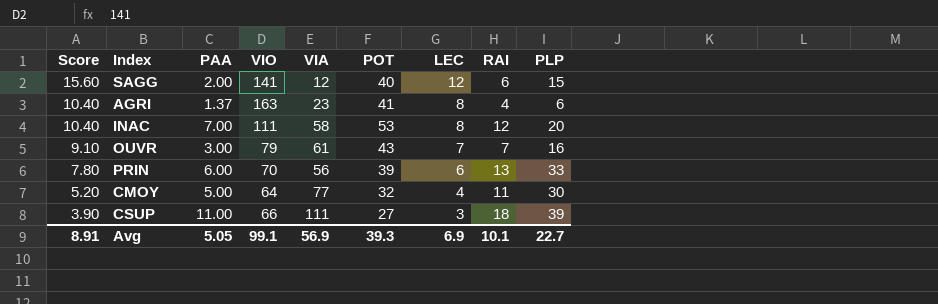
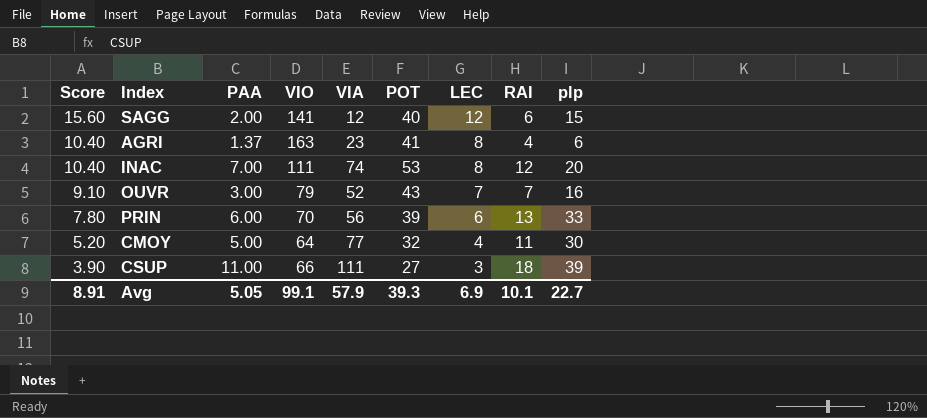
column name: PLP -> plp
INAC | VIA: 58 -> 74
OUVR | VIA: 61 -> 52
Avg | VIA: 56.9 -> 57.9

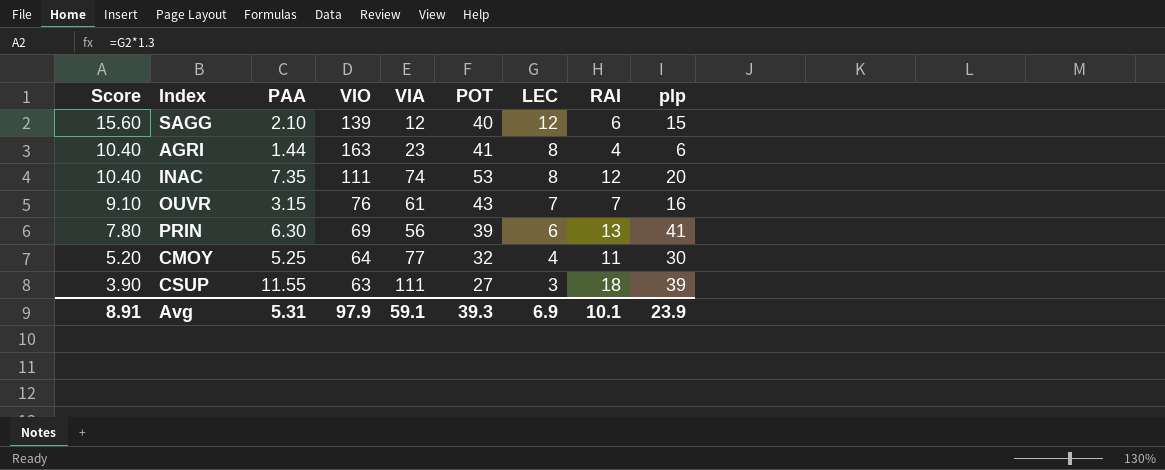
SAGG | PAA: 2.00 -> 2.10
SAGG | VIO: 141 -> 139
AGRI | PAA: 1.37 -> 1.44
INAC | PAA: 7.00 -> 7.35
OUVR | PAA: 3.00 -> 3.15
OUVR | VIO: 79 -> 76
OUVR | VIA: 52 -> 61
PRIN | PAA: 6.00 -> 6.30
PRIN | VIO: 70 -> 69
PRIN | plp: 33 -> 41
CMOY | PAA: 5.00 -> 5.25
CSUP | PAA: 11.00 -> 11.55
CSUP | VIO: 66 -> 63
Avg | PAA: 5.05 -> 5.31
Avg | VIO: 99.1 -> 97.9
Avg | VIA: 57.9 -> 59.1
Avg | plp: 22.7 -> 23.9

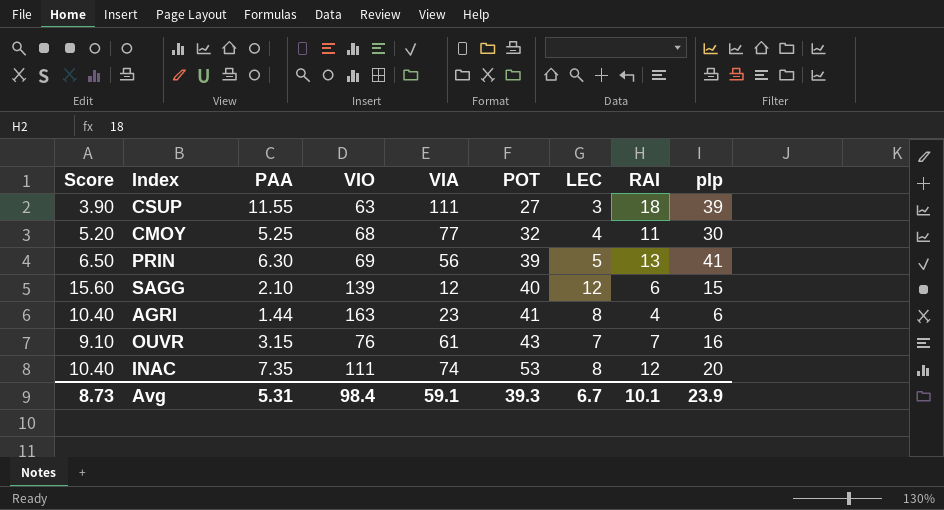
row order: Score descending -> POT ascending
CMOY | VIO: 64 -> 68
PRIN | Score: 7.80 -> 6.50
PRIN | LEC: 6 -> 5
Avg | Score: 8.91 -> 8.73
Avg | VIO: 97.9 -> 98.4
Avg | LEC: 6.9 -> 6.7

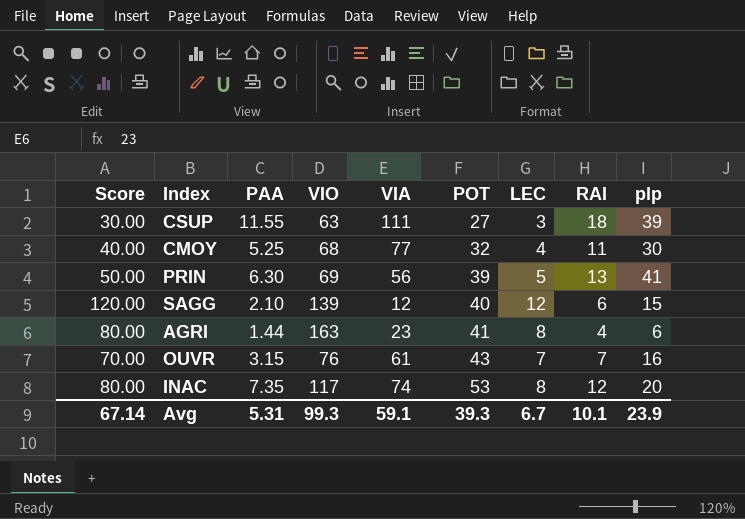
column Score | formula: [LEC] * 1.3 -> [LEC] * 10
INAC | VIO: 111 -> 117
Avg | Score: 8.73 -> 67.14
Avg | VIO: 98.4 -> 99.3

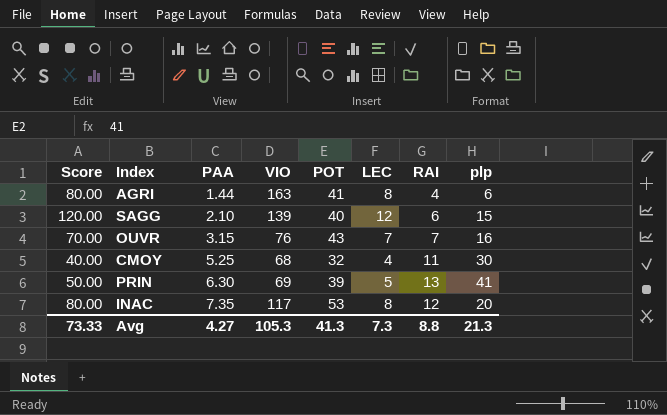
row order: POT ascending -> PAA ascending
column VIA | position: 5 -> none
row CSUP: 30.00 | 11.55 | 63 | 111 | 27 | 3 | 18 | 39 -> none
Avg | Score: 67.14 -> 73.33
Avg | PAA: 5.31 -> 4.27
Avg | VIO: 99.3 -> 105.3
Avg | POT: 39.3 -> 41.3
Avg | LEC: 6.7 -> 7.3
Avg | RAI: 10.1 -> 8.8
Avg | plp: 23.9 -> 21.3

